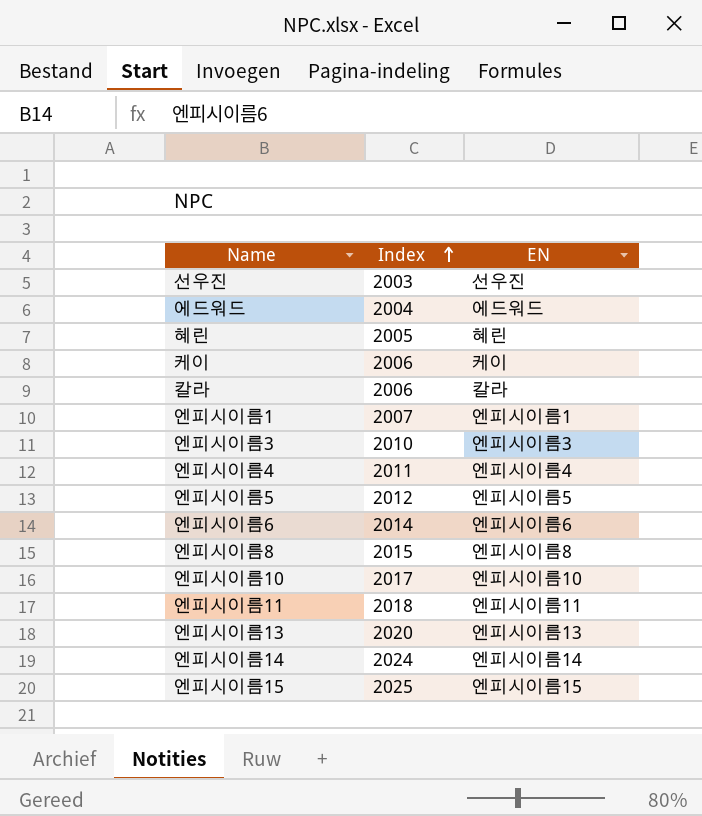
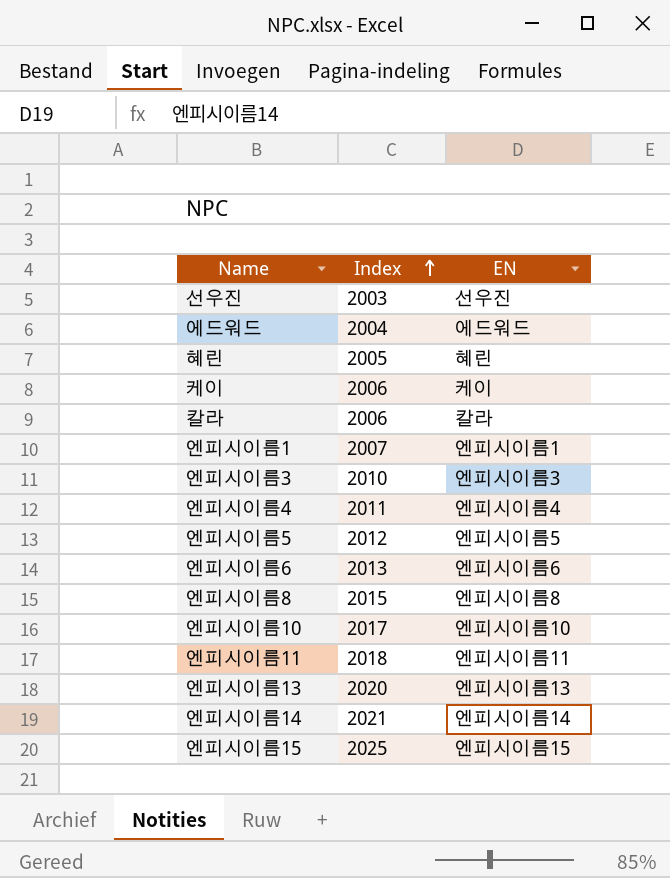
엔피시이름6 | Index: 2014 -> 2013
엔피시이름14 | Index: 2024 -> 2021

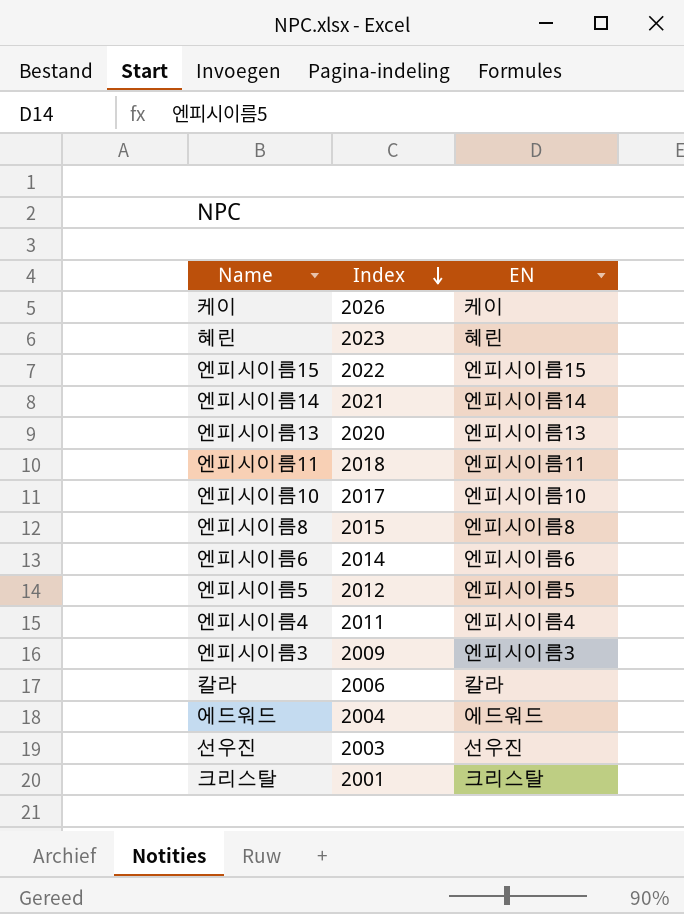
row order: Index ascending -> Index descending
row 엔피시이름1: 2007 | 엔피시이름1 -> none
케이 | Index: 2006 -> 2026
혜린 | Index: 2005 -> 2023
엔피시이름15 | Index: 2025 -> 2022
엔피시이름6 | Index: 2013 -> 2014
엔피시이름3 | Index: 2010 -> 2009
row 크리스탈: none -> 2001 | 크리스탈

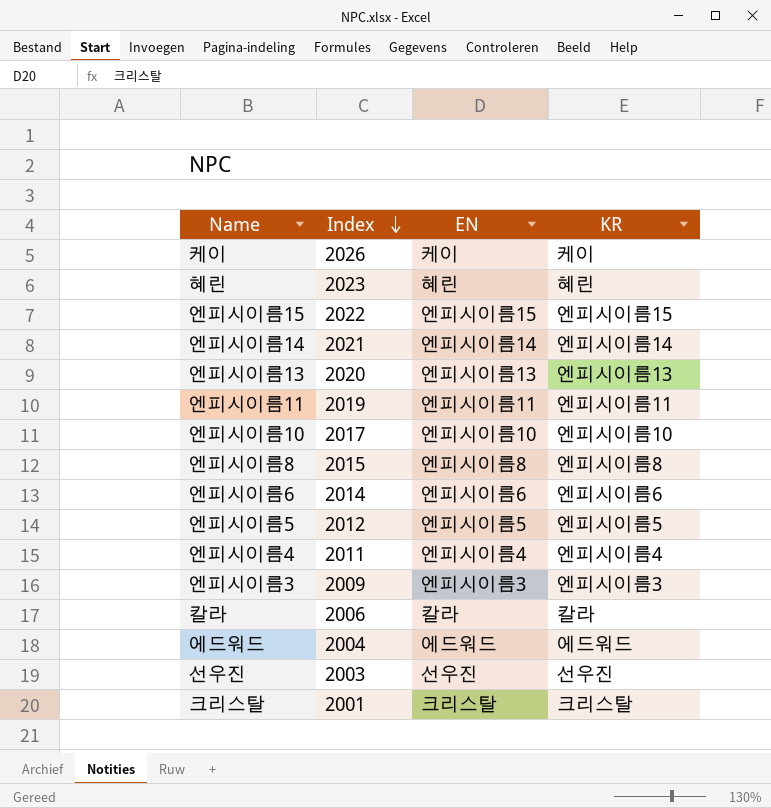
column KR | position: none -> 4
엔피시이름11 | Index: 2018 -> 2019

